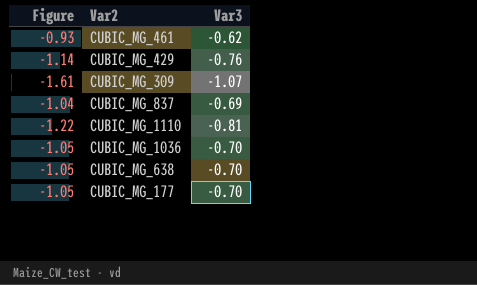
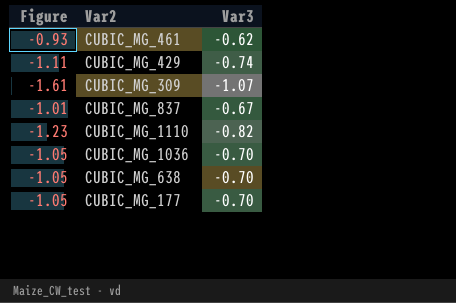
CUBIC_MG_429 | Figure: -1.14 -> -1.11
CUBIC_MG_429 | Var3: -0.76 -> -0.74
CUBIC_MG_837 | Figure: -1.04 -> -1.01
CUBIC_MG_837 | Var3: -0.69 -> -0.67
CUBIC_MG_1110 | Figure: -1.22 -> -1.23
CUBIC_MG_1110 | Var3: -0.81 -> -0.82

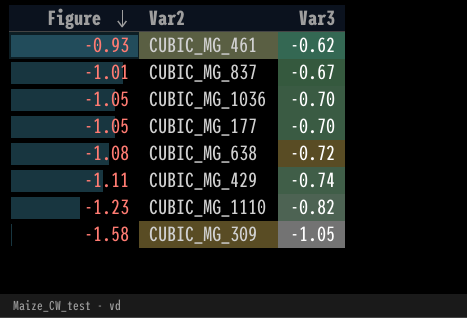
row order: none -> Figure descending
CUBIC_MG_638 | Figure: -1.05 -> -1.08
CUBIC_MG_638 | Var3: -0.70 -> -0.72
CUBIC_MG_309 | Figure: -1.61 -> -1.58
CUBIC_MG_309 | Var3: -1.07 -> -1.05

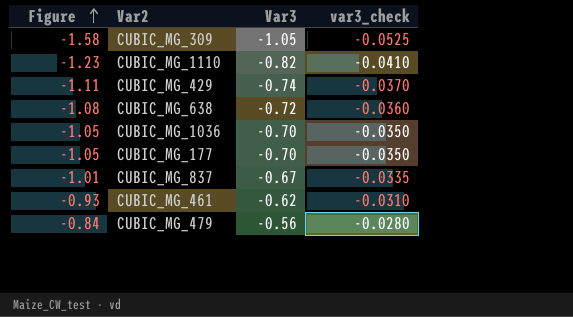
row order: Figure descending -> Figure ascending
column var3_check | formula: none -> [Var3] * 0.05
row CUBIC_MG_479: none -> -0.84 | -0.56 | -0.0280

